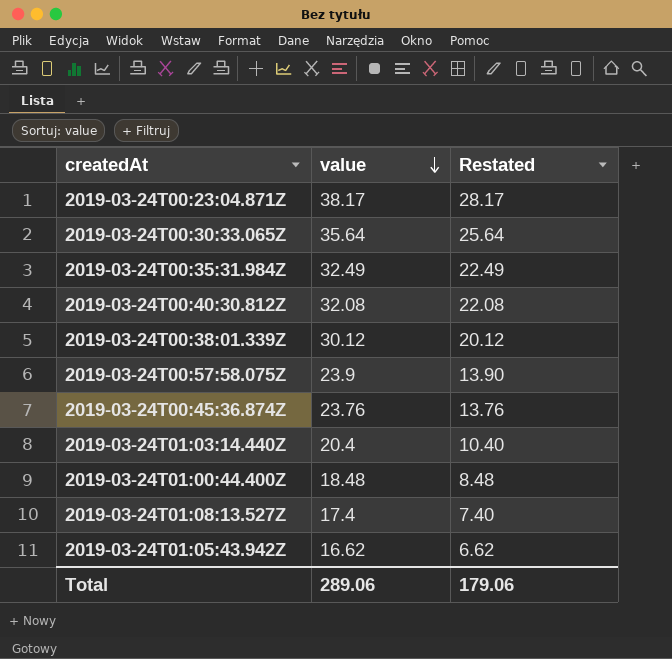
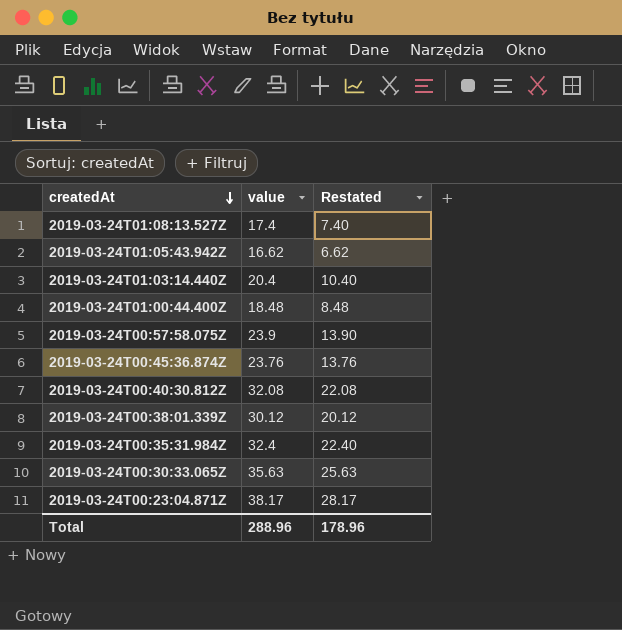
row order: value descending -> createdAt descending
2019-03-24T00:35:31.984Z | value: 32.49 -> 32.4
2019-03-24T00:35:31.984Z | Restated: 22.49 -> 22.40
2019-03-24T00:30:33.065Z | value: 35.64 -> 35.63
2019-03-24T00:30:33.065Z | Restated: 25.64 -> 25.63
Total | value: 289.06 -> 288.96
Total | Restated: 179.06 -> 178.96

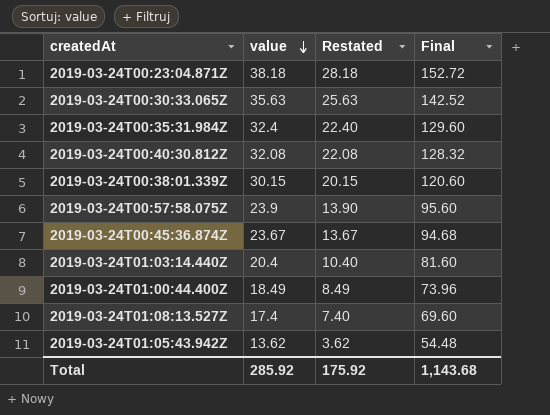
row order: createdAt descending -> value descending
column Final | formula: none -> [value] * 4
2019-03-24T00:23:04.871Z | value: 38.17 -> 38.18
2019-03-24T00:23:04.871Z | Restated: 28.17 -> 28.18
2019-03-24T00:38:01.339Z | value: 30.12 -> 30.15
2019-03-24T00:38:01.339Z | Restated: 20.12 -> 20.15
2019-03-24T00:45:36.874Z | value: 23.76 -> 23.67
2019-03-24T00:45:36.874Z | Restated: 13.76 -> 13.67
2019-03-24T01:00:44.400Z | value: 18.48 -> 18.49
2019-03-24T01:00:44.400Z | Restated: 8.48 -> 8.49
2019-03-24T01:05:43.942Z | value: 16.62 -> 13.62
2019-03-24T01:05:43.942Z | Restated: 6.62 -> 3.62
Total | value: 288.96 -> 285.92
Total | Restated: 178.96 -> 175.92

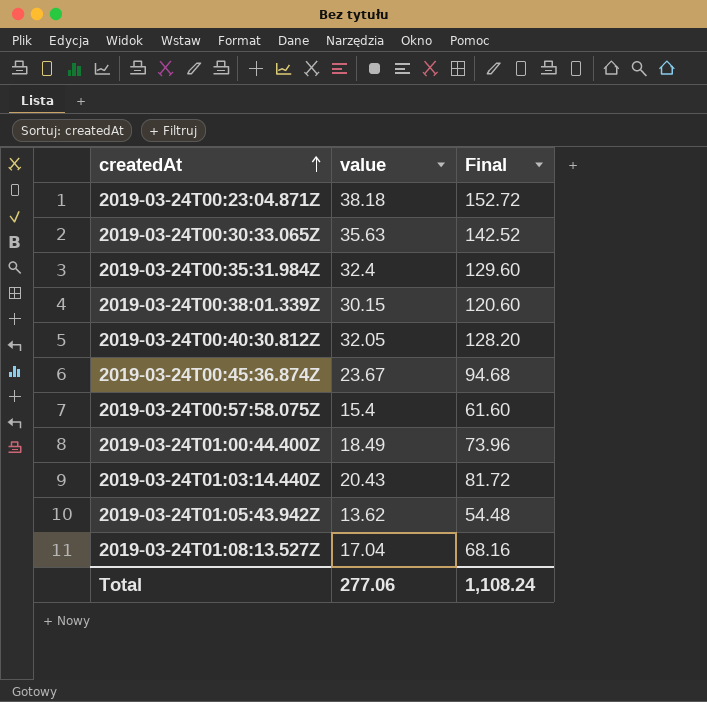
row order: value descending -> createdAt ascending
column Restated | formula: [value] - 10 -> none
2019-03-24T00:40:30.812Z | value: 32.08 -> 32.05
2019-03-24T00:40:30.812Z | Final: 128.32 -> 128.20
2019-03-24T00:57:58.075Z | value: 23.9 -> 15.4
2019-03-24T00:57:58.075Z | Final: 95.60 -> 61.60
2019-03-24T01:03:14.440Z | value: 20.4 -> 20.43
2019-03-24T01:03:14.440Z | Final: 81.60 -> 81.72
2019-03-24T01:08:13.527Z | value: 17.4 -> 17.04
2019-03-24T01:08:13.527Z | Final: 69.60 -> 68.16
Total | value: 285.92 -> 277.06
Total | Final: 1,143.68 -> 1,108.24

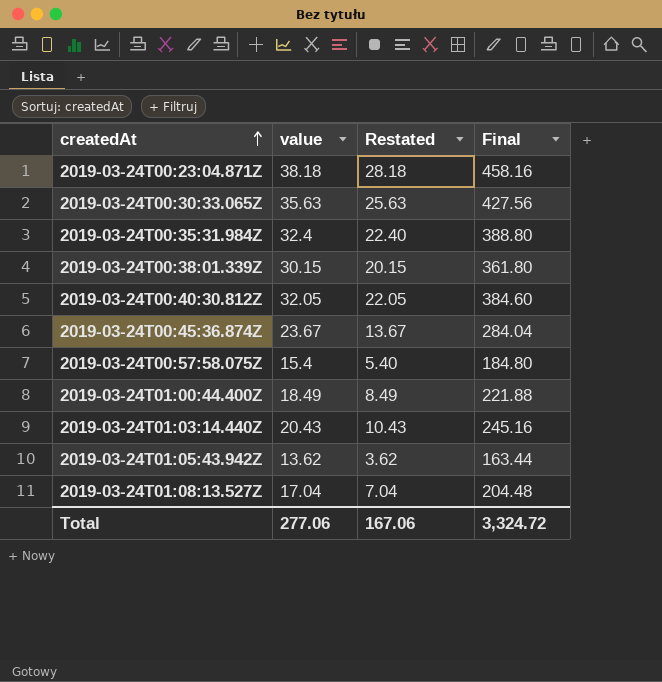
column Restated | formula: none -> [value] - 10
column Final | formula: [value] * 4 -> [value] * 12
Total | Final: 1,108.24 -> 3,324.72

